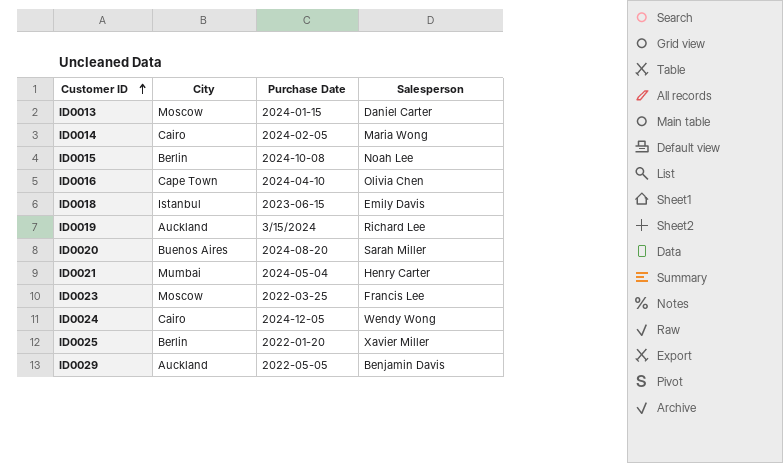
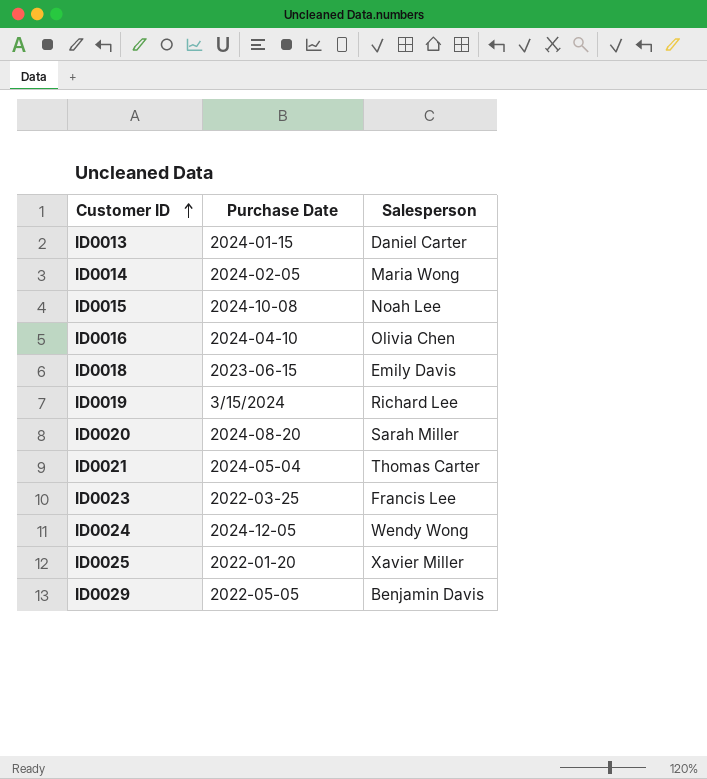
column City | position: 2 -> none
ID0021 | Salesperson: Henry Carter -> Thomas Carter

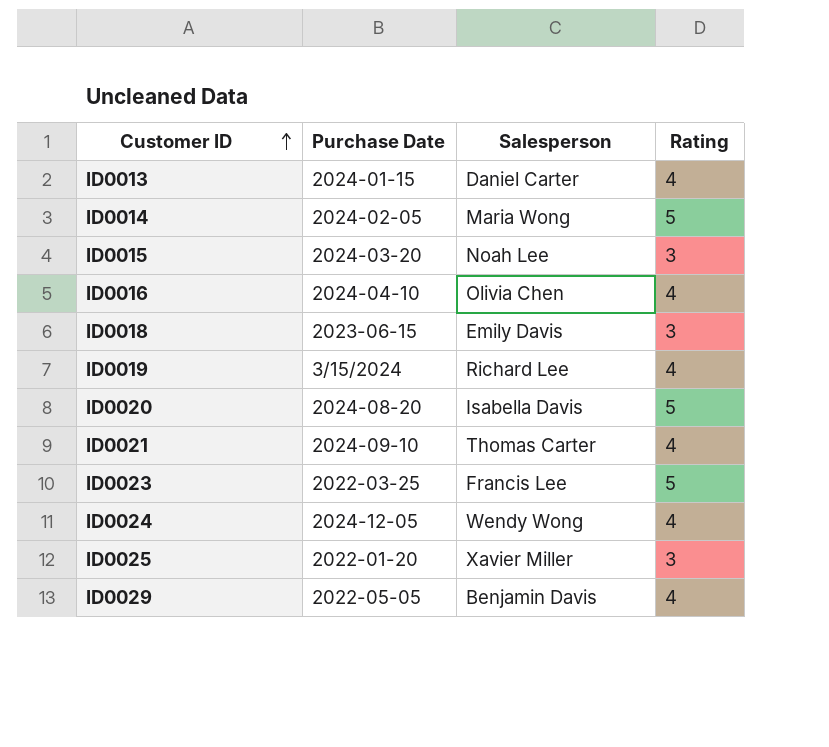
column Rating | position: none -> 4
ID0015 | Purchase Date: 2024-10-08 -> 2024-03-20
ID0020 | Salesperson: Sarah Miller -> Isabella Davis
ID0021 | Purchase Date: 2024-05-04 -> 2024-09-10

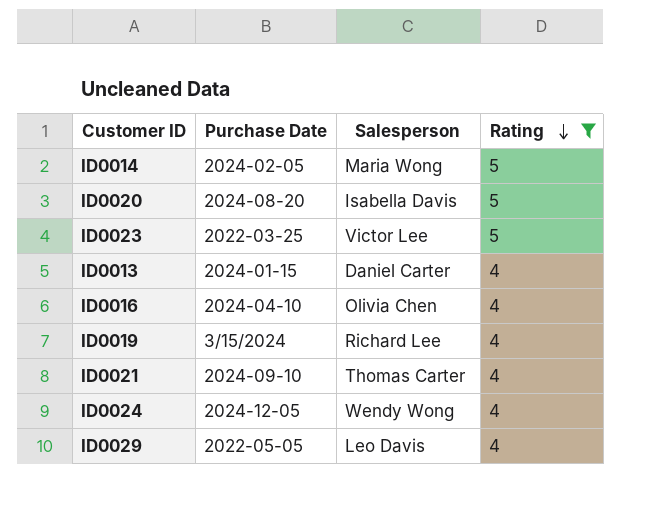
filter: none -> Rating != 3
row order: Customer ID ascending -> Rating descending
ID0023 | Salesperson: Francis Lee -> Victor Lee
ID0029 | Salesperson: Benjamin Davis -> Leo Davis

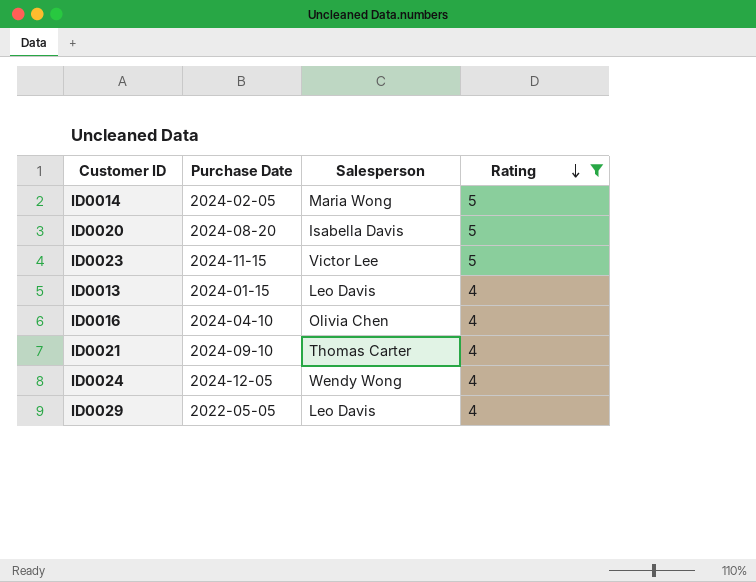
row ID0019: 3/15/2024 | Richard Lee | 4 -> none
ID0023 | Purchase Date: 2022-03-25 -> 2024-11-15
ID0013 | Salesperson: Daniel Carter -> Leo Davis

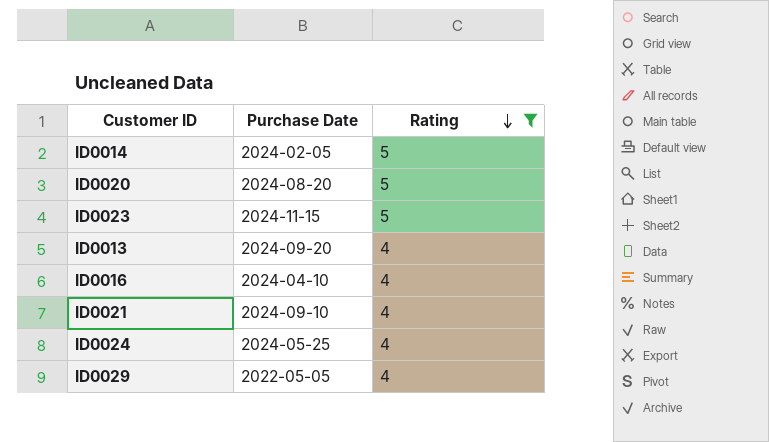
column Salesperson | position: 3 -> none
ID0013 | Purchase Date: 2024-01-15 -> 2024-09-20
ID0024 | Purchase Date: 2024-12-05 -> 2024-05-25

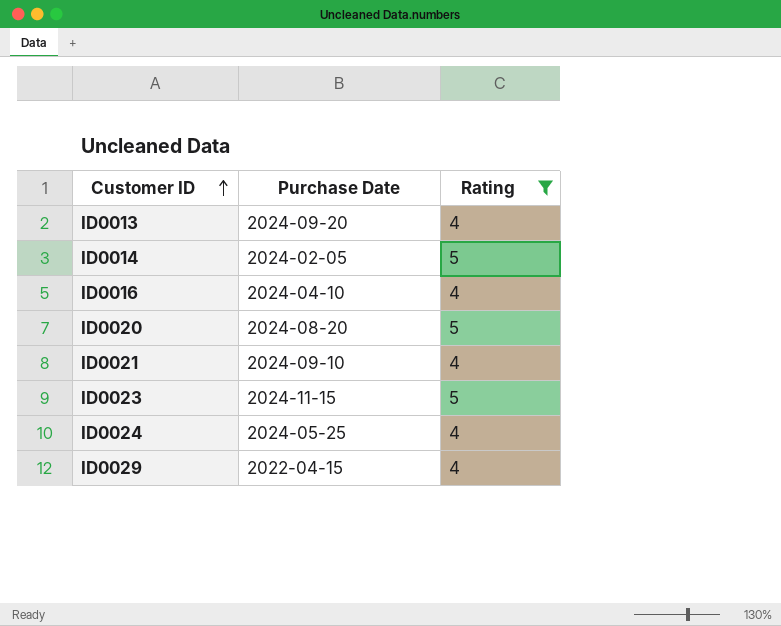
row order: Rating descending -> Customer ID ascending
ID0029 | Purchase Date: 2022-05-05 -> 2022-04-15

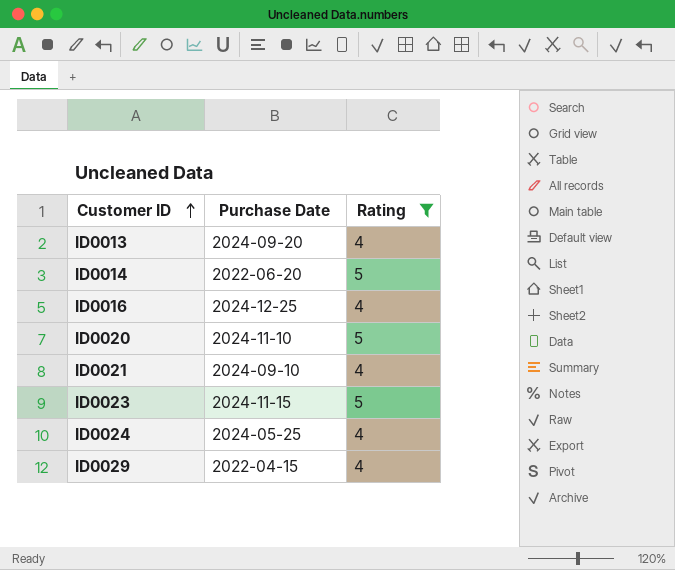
ID0014 | Purchase Date: 2024-02-05 -> 2022-06-20
ID0016 | Purchase Date: 2024-04-10 -> 2024-12-25
ID0020 | Purchase Date: 2024-08-20 -> 2024-11-10

